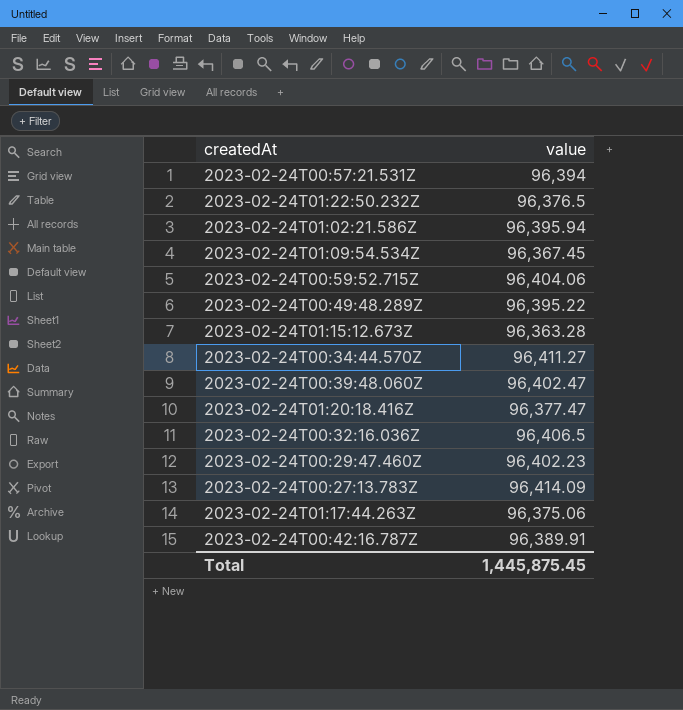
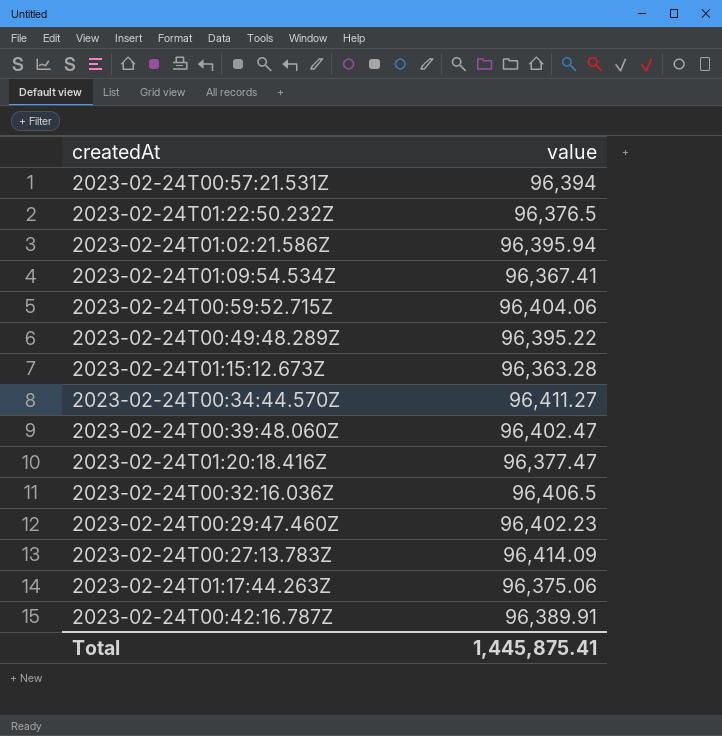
2023-02-24T01:09:54.534Z | value: 96,367.45 -> 96,367.41
Total | value: 1,445,875.45 -> 1,445,875.41

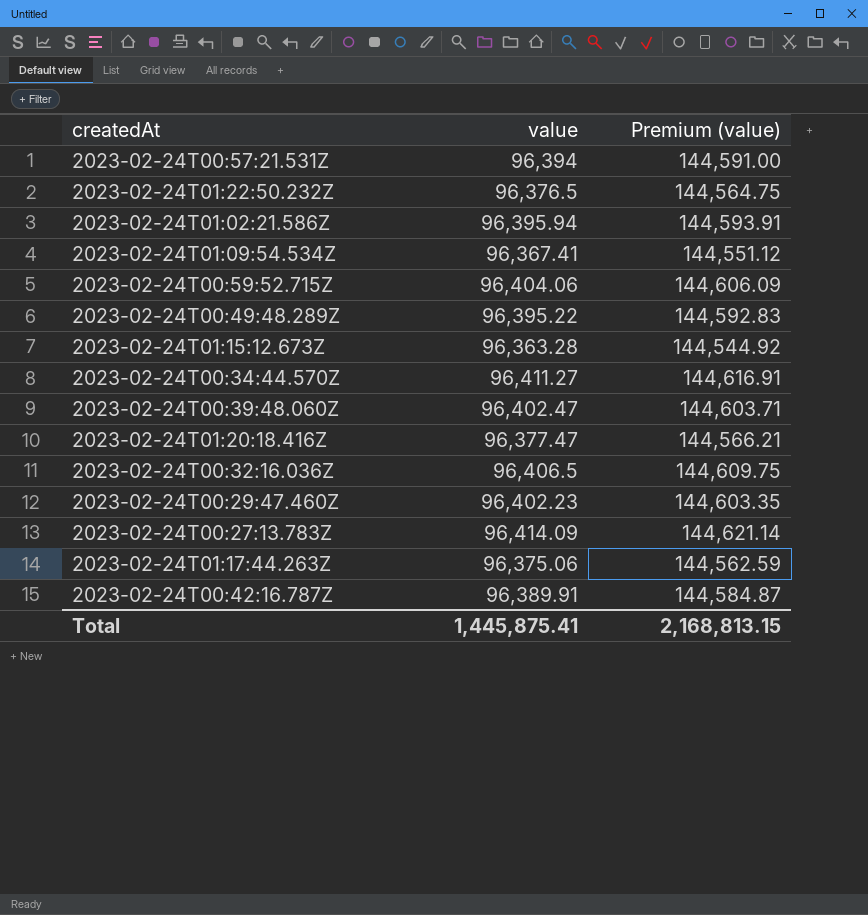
column Premium (value) | formula: none -> [value] * 1.5

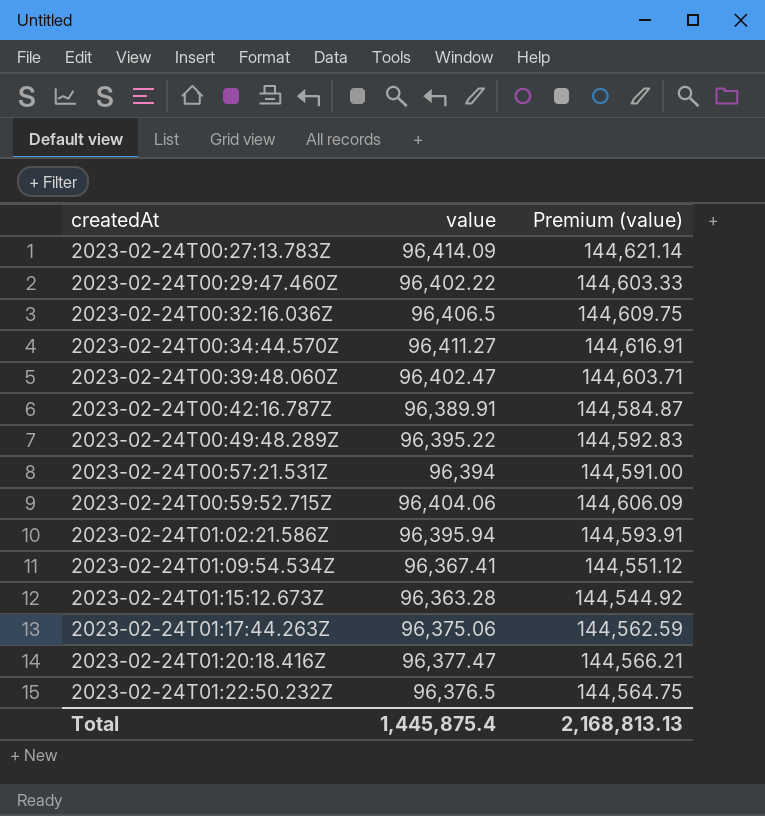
row order: none -> createdAt ascending
2023-02-24T00:29:47.460Z | value: 96,402.23 -> 96,402.22
2023-02-24T00:29:47.460Z | Premium (value): 144,603.35 -> 144,603.33
Total | value: 1,445,875.41 -> 1,445,875.4
Total | Premium (value): 2,168,813.15 -> 2,168,813.13

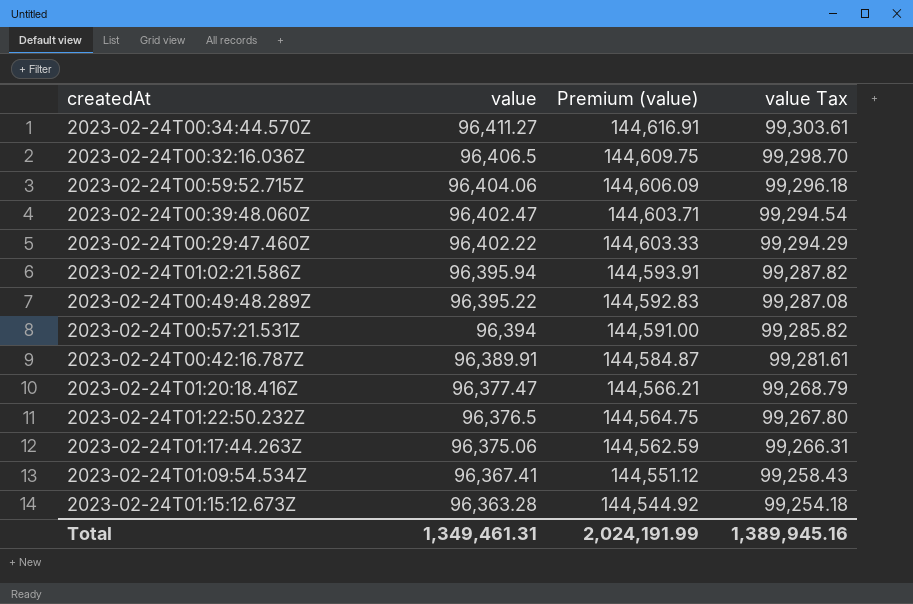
row order: createdAt ascending -> value descending
column value Tax | formula: none -> [value] * 1.03
row 2023-02-24T00:27:13.783Z: 96,414.09 | 144,621.14 -> none
Total | value: 1,445,875.4 -> 1,349,461.31
Total | Premium (value): 2,168,813.13 -> 2,024,191.99

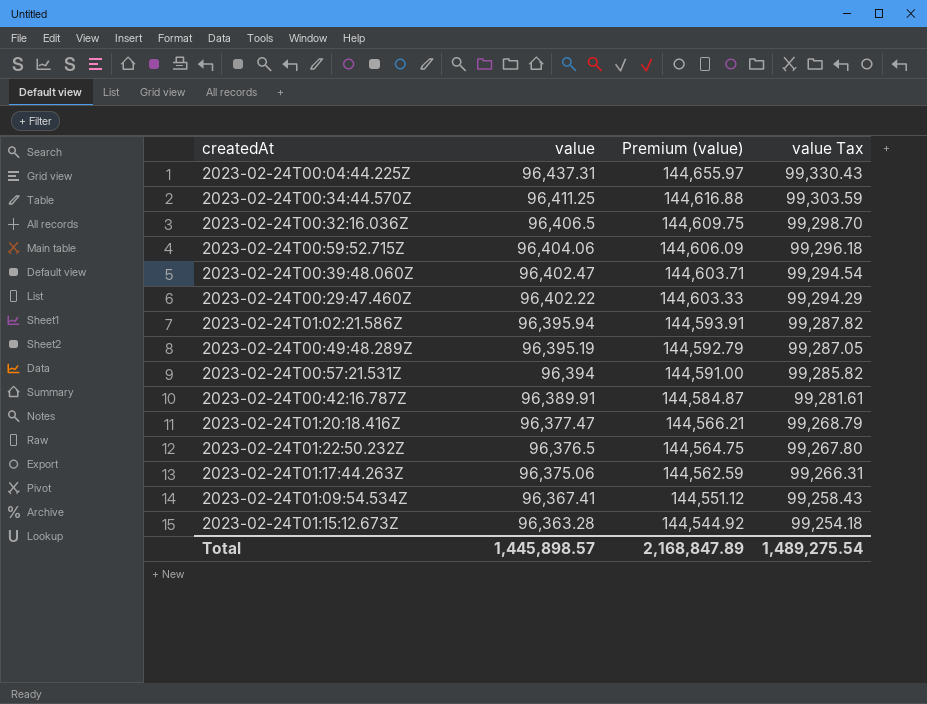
row 2023-02-24T00:04:44.225Z: none -> 96,437.31 | 144,655.97 | 99,330.43
2023-02-24T00:34:44.570Z | value: 96,411.27 -> 96,411.25
2023-02-24T00:34:44.570Z | Premium (value): 144,616.91 -> 144,616.88
2023-02-24T00:34:44.570Z | value Tax: 99,303.61 -> 99,303.59
2023-02-24T00:49:48.289Z | value: 96,395.22 -> 96,395.19
2023-02-24T00:49:48.289Z | Premium (value): 144,592.83 -> 144,592.79
2023-02-24T00:49:48.289Z | value Tax: 99,287.08 -> 99,287.05
Total | value: 1,349,461.31 -> 1,445,898.57
Total | Premium (value): 2,024,191.99 -> 2,168,847.89
Total | value Tax: 1,389,945.16 -> 1,489,275.54

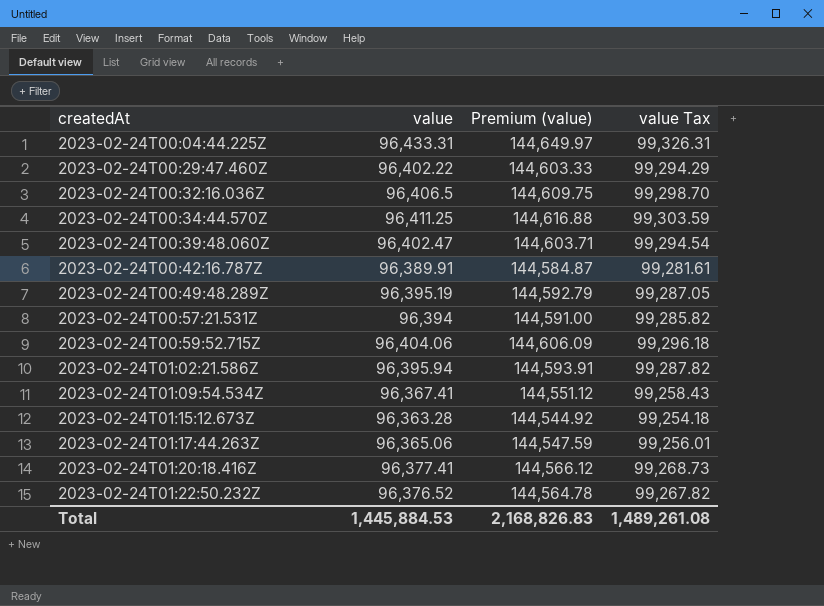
row order: value descending -> createdAt ascending
2023-02-24T00:04:44.225Z | value: 96,437.31 -> 96,433.31
2023-02-24T00:04:44.225Z | Premium (value): 144,655.97 -> 144,649.97
2023-02-24T00:04:44.225Z | value Tax: 99,330.43 -> 99,326.31
2023-02-24T01:17:44.263Z | value: 96,375.06 -> 96,365.06
2023-02-24T01:17:44.263Z | Premium (value): 144,562.59 -> 144,547.59
2023-02-24T01:17:44.263Z | value Tax: 99,266.31 -> 99,256.01
2023-02-24T01:20:18.416Z | value: 96,377.47 -> 96,377.41
2023-02-24T01:20:18.416Z | Premium (value): 144,566.21 -> 144,566.12
2023-02-24T01:20:18.416Z | value Tax: 99,268.79 -> 99,268.73
2023-02-24T01:22:50.232Z | value: 96,376.5 -> 96,376.52
2023-02-24T01:22:50.232Z | Premium (value): 144,564.75 -> 144,564.78
2023-02-24T01:22:50.232Z | value Tax: 99,267.80 -> 99,267.82
Total | value: 1,445,898.57 -> 1,445,884.53
Total | Premium (value): 2,168,847.89 -> 2,168,826.83
Total | value Tax: 1,489,275.54 -> 1,489,261.08

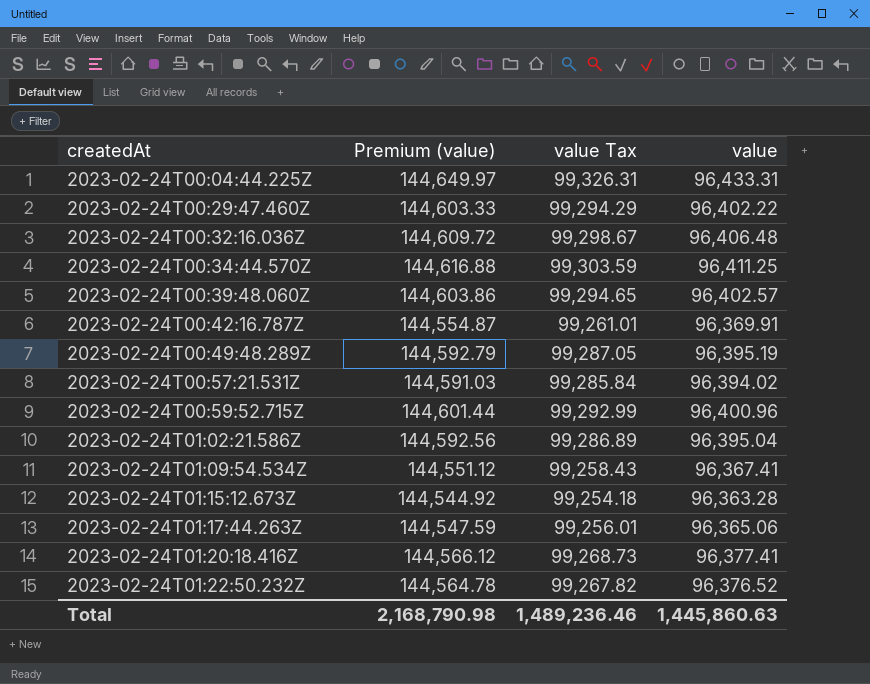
column value | position: 2 -> 4
2023-02-24T00:32:16.036Z | Premium (value): 144,609.75 -> 144,609.72
2023-02-24T00:32:16.036Z | value Tax: 99,298.70 -> 99,298.67
2023-02-24T00:32:16.036Z | value: 96,406.5 -> 96,406.48
2023-02-24T00:39:48.060Z | Premium (value): 144,603.71 -> 144,603.86
2023-02-24T00:39:48.060Z | value Tax: 99,294.54 -> 99,294.65
2023-02-24T00:39:48.060Z | value: 96,402.47 -> 96,402.57
2023-02-24T00:42:16.787Z | Premium (value): 144,584.87 -> 144,554.87
2023-02-24T00:42:16.787Z | value Tax: 99,281.61 -> 99,261.01
2023-02-24T00:42:16.787Z | value: 96,389.91 -> 96,369.91
2023-02-24T00:57:21.531Z | Premium (value): 144,591.00 -> 144,591.03
2023-02-24T00:57:21.531Z | value Tax: 99,285.82 -> 99,285.84
2023-02-24T00:57:21.531Z | value: 96,394 -> 96,394.02
2023-02-24T00:59:52.715Z | Premium (value): 144,606.09 -> 144,601.44
2023-02-24T00:59:52.715Z | value Tax: 99,296.18 -> 99,292.99
2023-02-24T00:59:52.715Z | value: 96,404.06 -> 96,400.96
2023-02-24T01:02:21.586Z | Premium (value): 144,593.91 -> 144,592.56
2023-02-24T01:02:21.586Z | value Tax: 99,287.82 -> 99,286.89
2023-02-24T01:02:21.586Z | value: 96,395.94 -> 96,395.04
Total | Premium (value): 2,168,826.83 -> 2,168,790.98
Total | value Tax: 1,489,261.08 -> 1,489,236.46
Total | value: 1,445,884.53 -> 1,445,860.63

